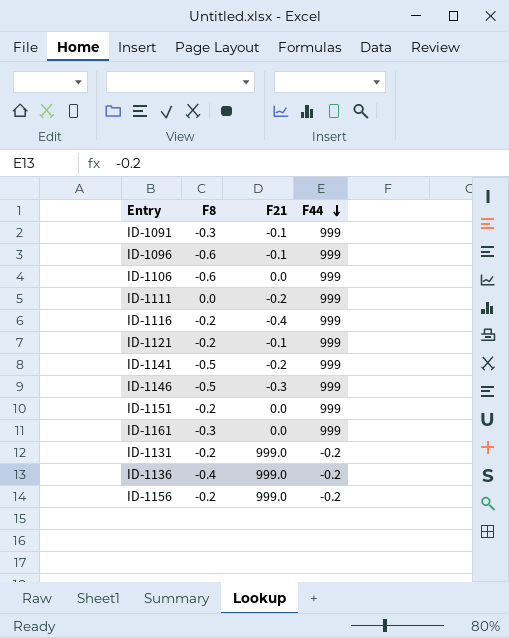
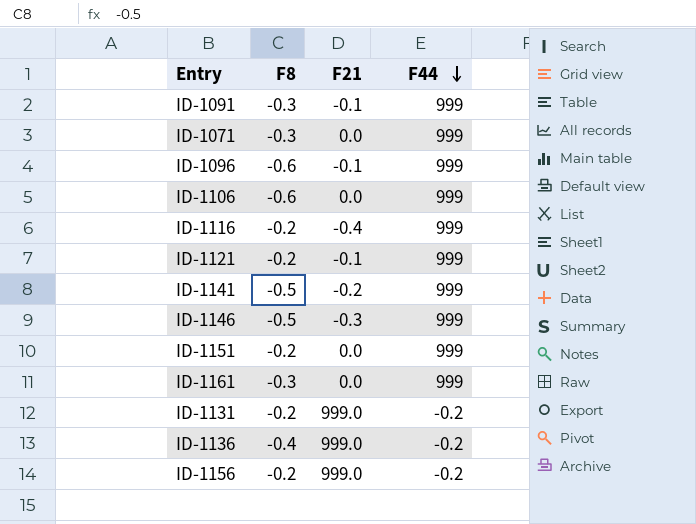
row ID-1111: 0.0 | -0.2 | 999 -> none
row ID-1071: none -> -0.3 | 0.0 | 999

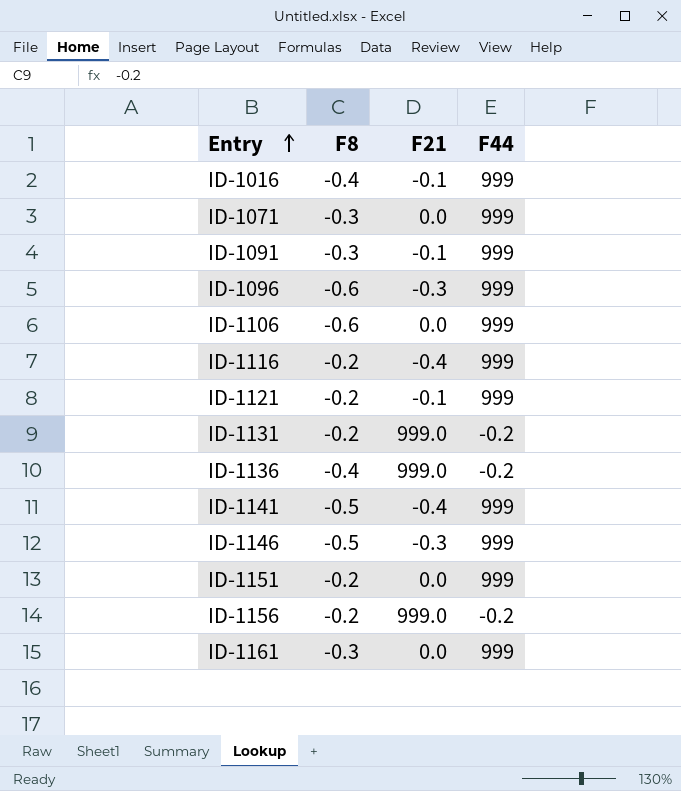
row order: F44 descending -> Entry ascending
row ID-1016: none -> -0.4 | -0.1 | 999
ID-1096 | F21: -0.1 -> -0.3
ID-1141 | F21: -0.2 -> -0.4

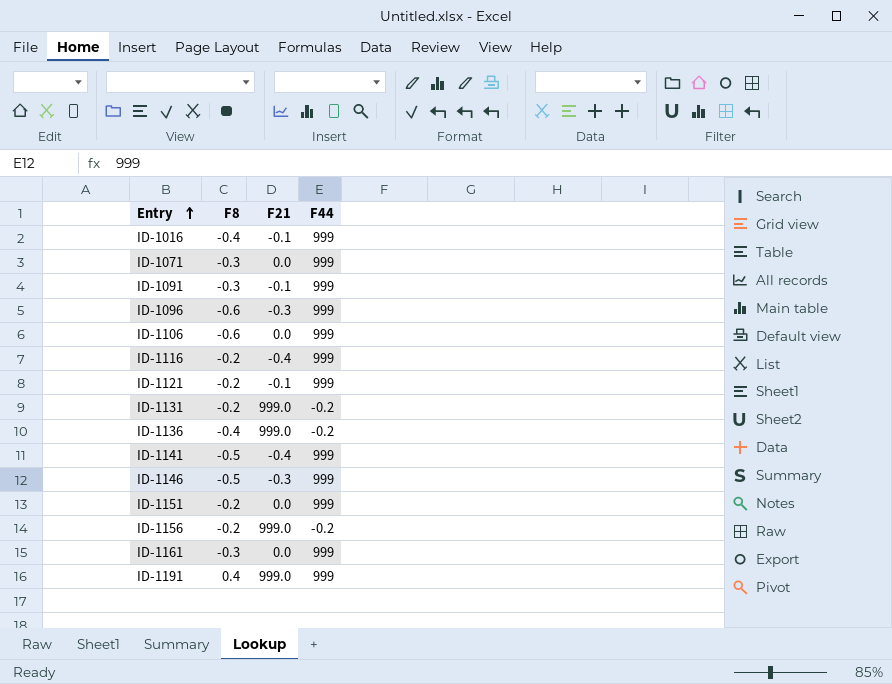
row ID-1191: none -> 0.4 | 999.0 | 999

